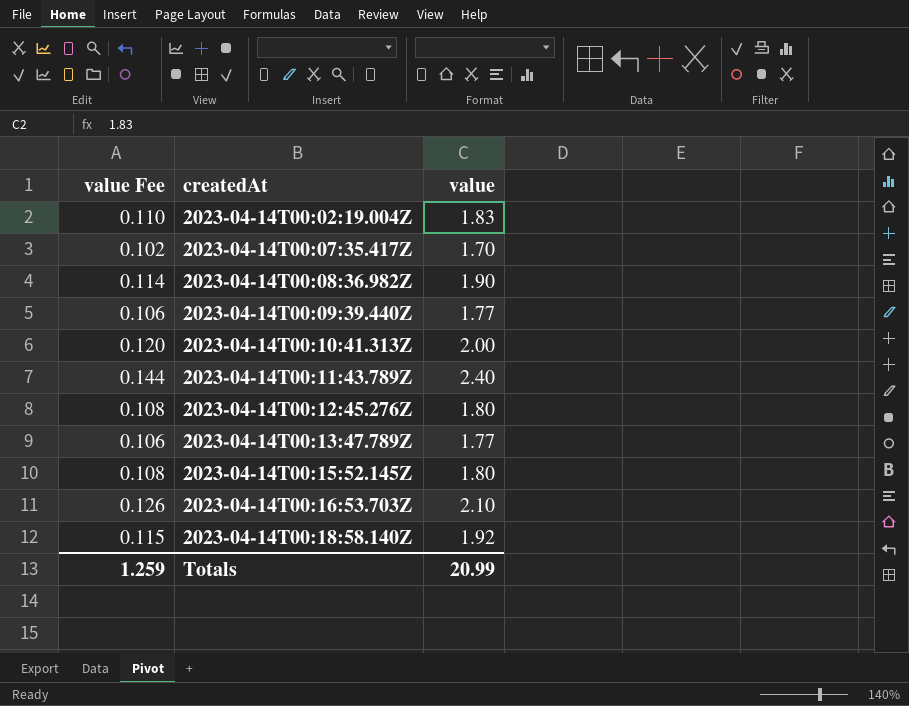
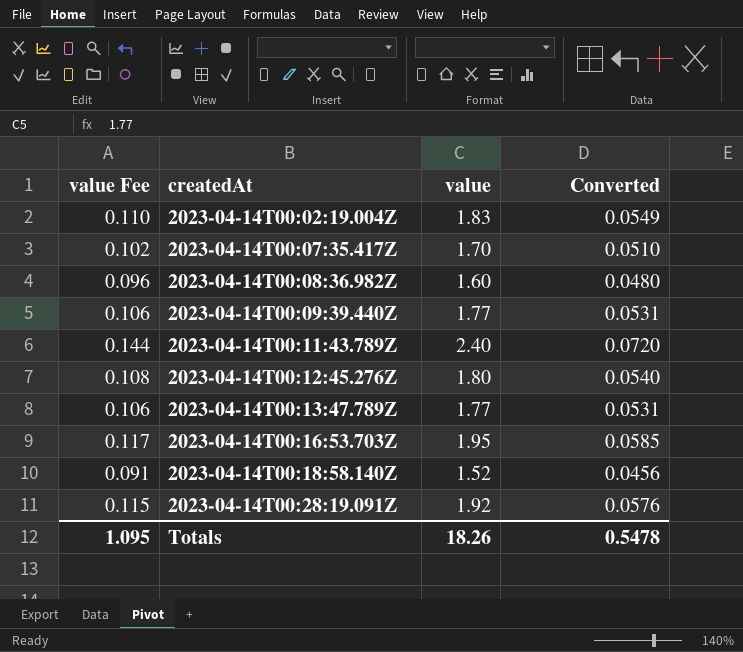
column Converted | formula: none -> [value] * 0.03
row 2023-04-14T00:10:41.313Z: 0.120 | 2.00 -> none
row 2023-04-14T00:15:52.145Z: 0.108 | 1.80 -> none
2023-04-14T00:08:36.982Z | value Fee: 0.114 -> 0.096
2023-04-14T00:08:36.982Z | value: 1.90 -> 1.60
2023-04-14T00:16:53.703Z | value Fee: 0.126 -> 0.117
2023-04-14T00:16:53.703Z | value: 2.10 -> 1.95
2023-04-14T00:18:58.140Z | value Fee: 0.115 -> 0.091
2023-04-14T00:18:58.140Z | value: 1.92 -> 1.52
row 2023-04-14T00:28:19.091Z: none -> 0.115 | 1.92 | 0.0576
Totals | value Fee: 1.259 -> 1.095
Totals | value: 20.99 -> 18.26

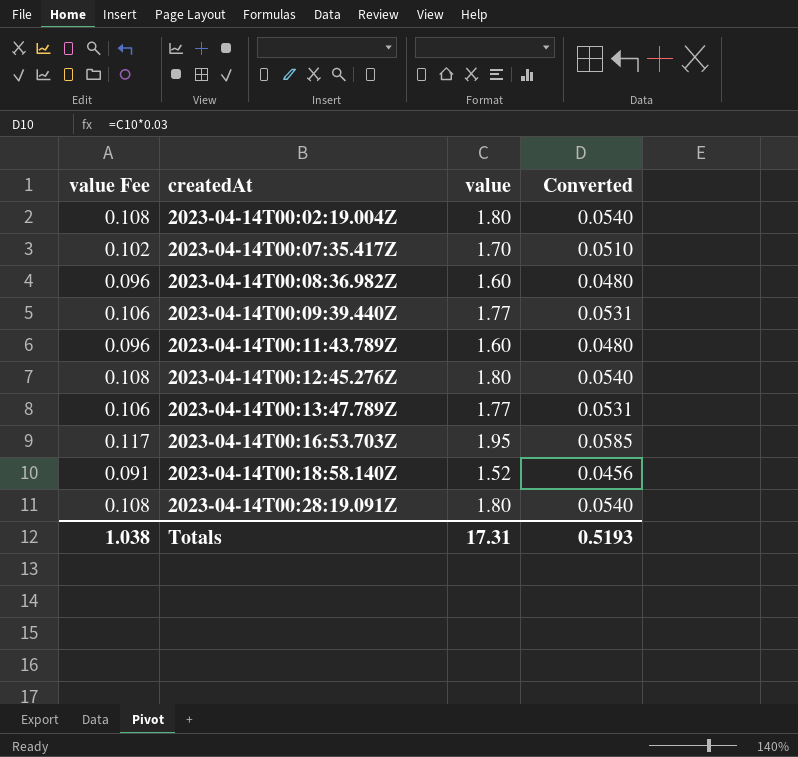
2023-04-14T00:02:19.004Z | value Fee: 0.110 -> 0.108
2023-04-14T00:02:19.004Z | value: 1.83 -> 1.80
2023-04-14T00:02:19.004Z | Converted: 0.0549 -> 0.0540
2023-04-14T00:11:43.789Z | value Fee: 0.144 -> 0.096
2023-04-14T00:11:43.789Z | value: 2.40 -> 1.60
2023-04-14T00:11:43.789Z | Converted: 0.0720 -> 0.0480
2023-04-14T00:28:19.091Z | value Fee: 0.115 -> 0.108
2023-04-14T00:28:19.091Z | value: 1.92 -> 1.80
2023-04-14T00:28:19.091Z | Converted: 0.0576 -> 0.0540
Totals | value Fee: 1.095 -> 1.038
Totals | value: 18.26 -> 17.31
Totals | Converted: 0.5478 -> 0.5193

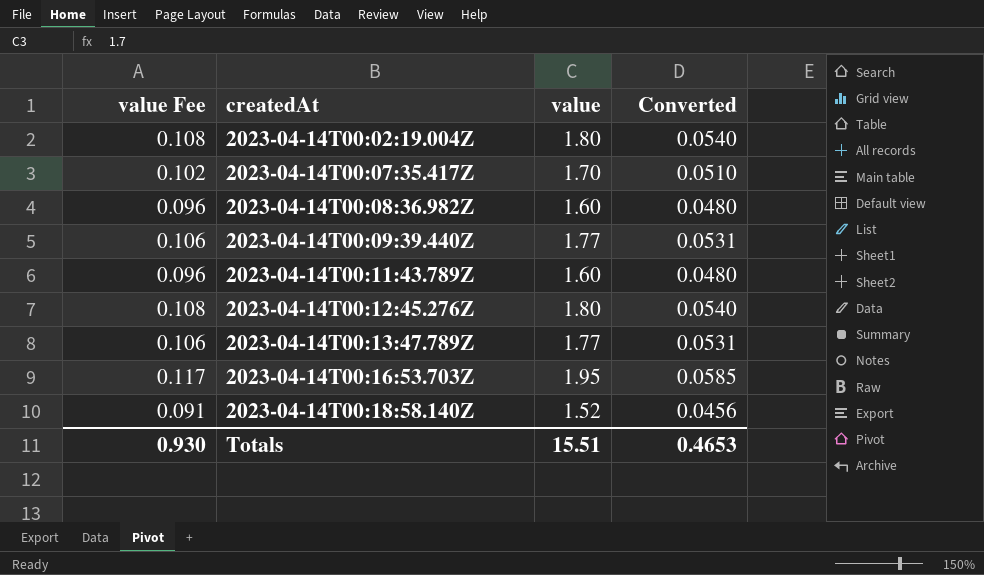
row 2023-04-14T00:28:19.091Z: 0.108 | 1.80 | 0.0540 -> none
Totals | value Fee: 1.038 -> 0.930
Totals | value: 17.31 -> 15.51
Totals | Converted: 0.5193 -> 0.4653

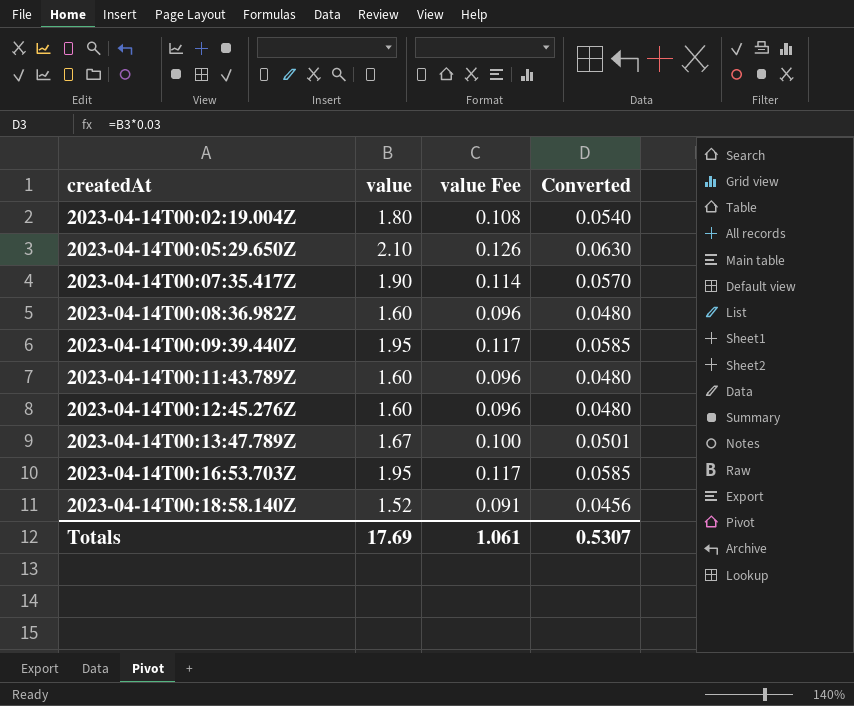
column value Fee | position: 1 -> 3
row 2023-04-14T00:05:29.650Z: none -> 2.10 | 0.126 | 0.0630
2023-04-14T00:07:35.417Z | value: 1.70 -> 1.90
2023-04-14T00:07:35.417Z | value Fee: 0.102 -> 0.114
2023-04-14T00:07:35.417Z | Converted: 0.0510 -> 0.0570
2023-04-14T00:09:39.440Z | value: 1.77 -> 1.95
2023-04-14T00:09:39.440Z | value Fee: 0.106 -> 0.117
2023-04-14T00:09:39.440Z | Converted: 0.0531 -> 0.0585
2023-04-14T00:12:45.276Z | value: 1.80 -> 1.60
2023-04-14T00:12:45.276Z | value Fee: 0.108 -> 0.096
2023-04-14T00:12:45.276Z | Converted: 0.0540 -> 0.0480
2023-04-14T00:13:47.789Z | value: 1.77 -> 1.67
2023-04-14T00:13:47.789Z | value Fee: 0.106 -> 0.100
2023-04-14T00:13:47.789Z | Converted: 0.0531 -> 0.0501
Totals | value: 15.51 -> 17.69
Totals | value Fee: 0.930 -> 1.061
Totals | Converted: 0.4653 -> 0.5307

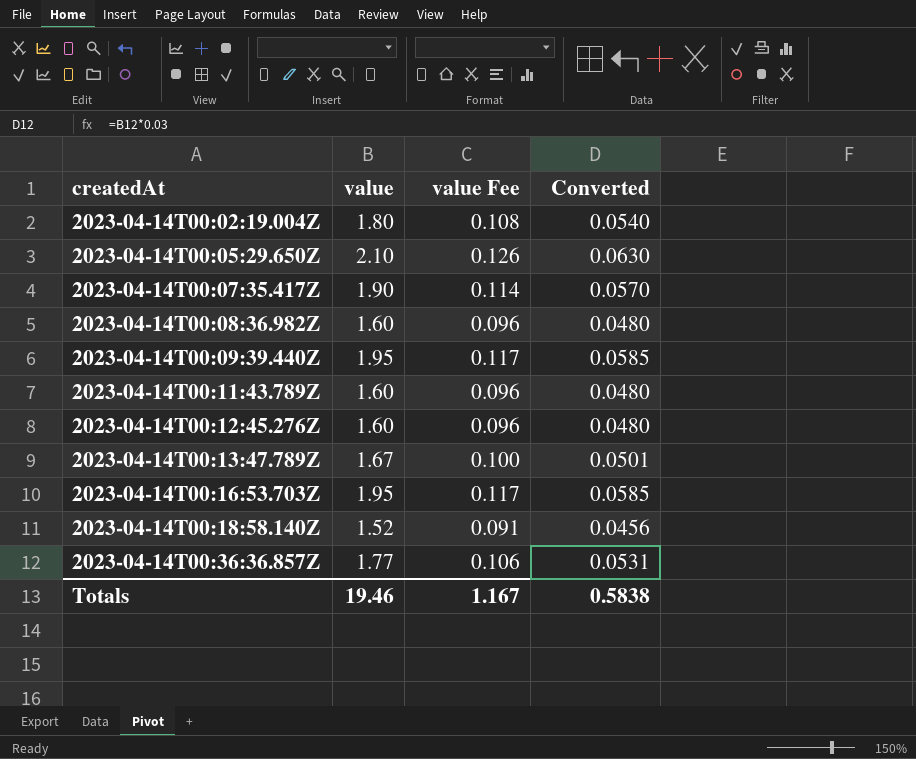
row 2023-04-14T00:36:36.857Z: none -> 1.77 | 0.106 | 0.0531
Totals | value: 17.69 -> 19.46
Totals | value Fee: 1.061 -> 1.167
Totals | Converted: 0.5307 -> 0.5838

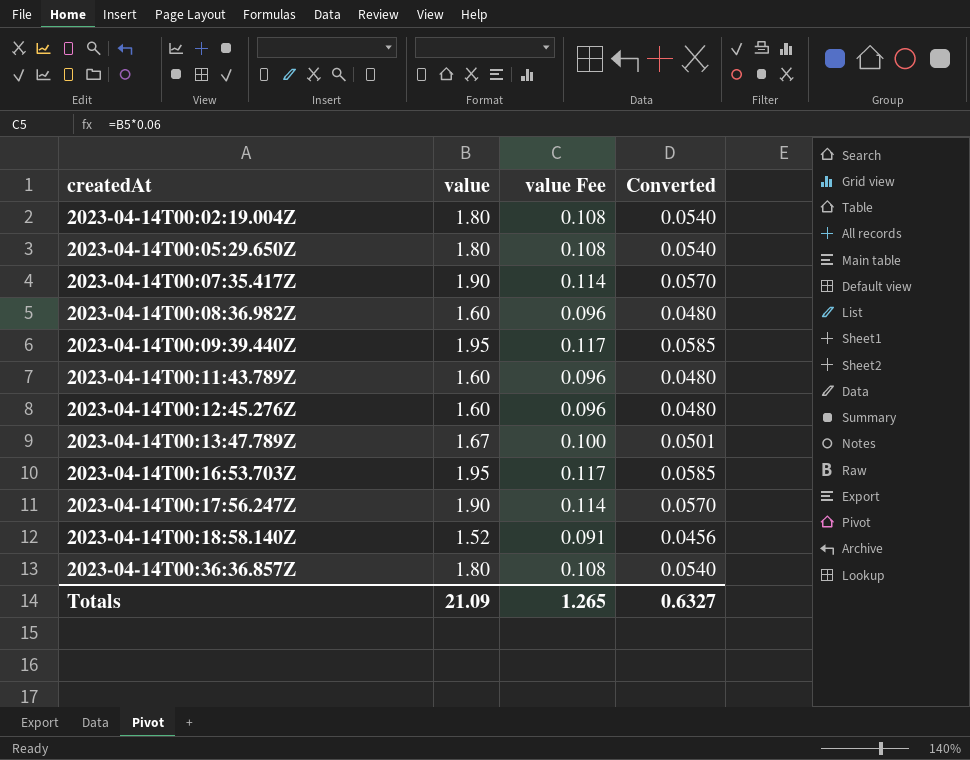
2023-04-14T00:05:29.650Z | value: 2.10 -> 1.80
2023-04-14T00:05:29.650Z | value Fee: 0.126 -> 0.108
2023-04-14T00:05:29.650Z | Converted: 0.0630 -> 0.0540
row 2023-04-14T00:17:56.247Z: none -> 1.90 | 0.114 | 0.0570
2023-04-14T00:36:36.857Z | value: 1.77 -> 1.80
2023-04-14T00:36:36.857Z | value Fee: 0.106 -> 0.108
2023-04-14T00:36:36.857Z | Converted: 0.0531 -> 0.0540
Totals | value: 19.46 -> 21.09
Totals | value Fee: 1.167 -> 1.265
Totals | Converted: 0.5838 -> 0.6327

